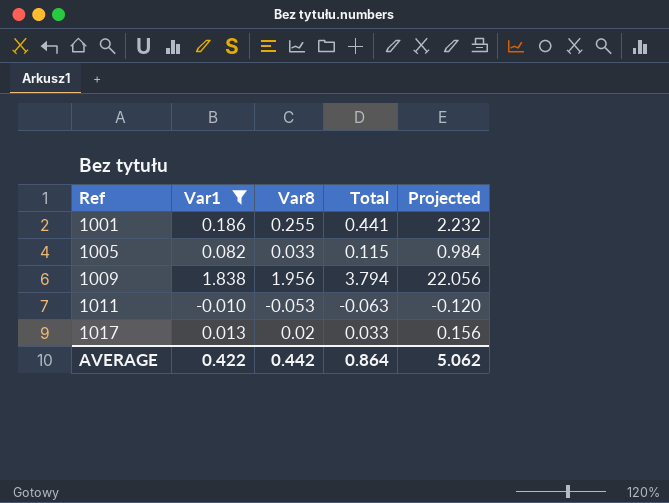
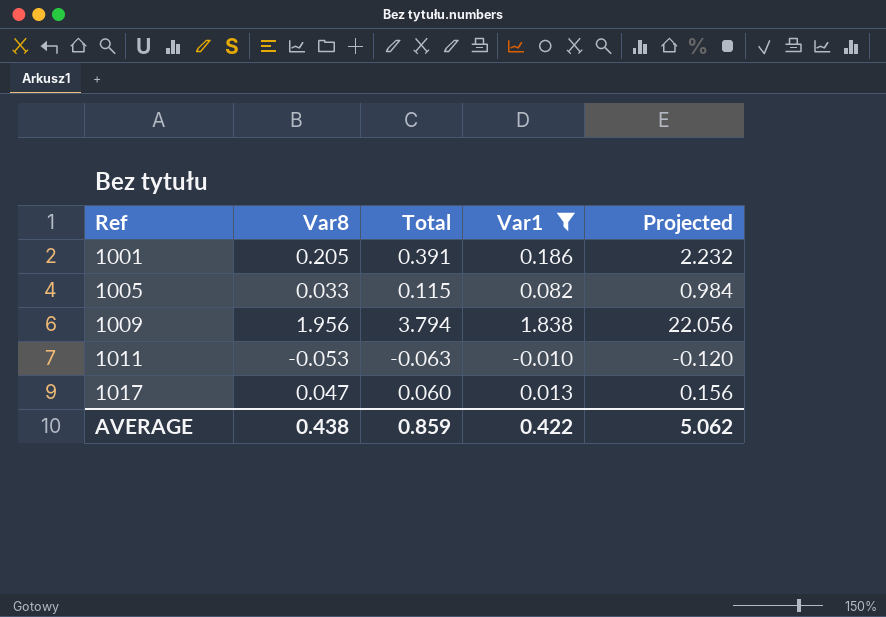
column Var1 | position: 2 -> 4
1001 | Var8: 0.255 -> 0.205
1001 | Total: 0.441 -> 0.391
1017 | Var8: 0.02 -> 0.047
1017 | Total: 0.033 -> 0.060
AVERAGE | Var8: 0.442 -> 0.438
AVERAGE | Total: 0.864 -> 0.859

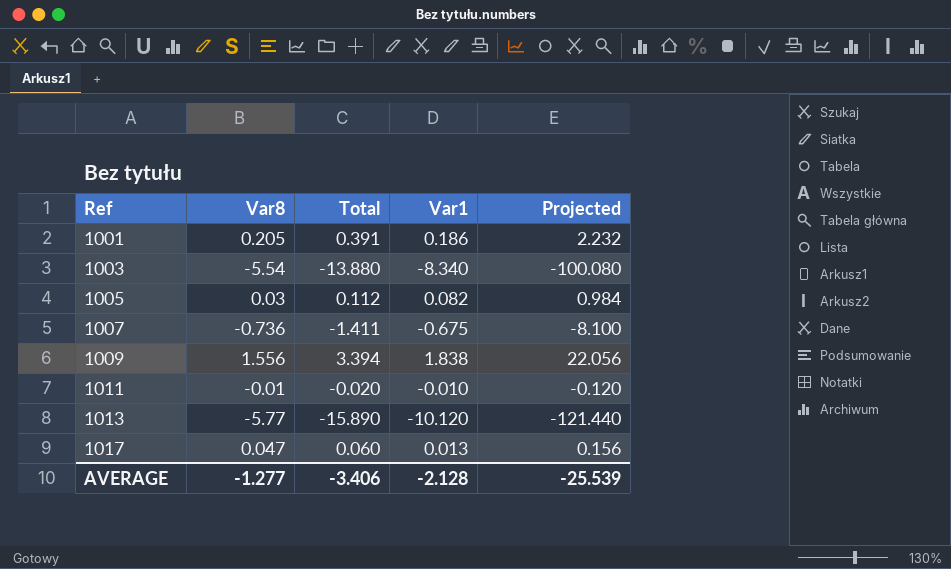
filter: Var1 >= -0.010 -> none
1005 | Var8: 0.033 -> 0.03
1005 | Total: 0.115 -> 0.112
1009 | Var8: 1.956 -> 1.556
1009 | Total: 3.794 -> 3.394
1011 | Var8: -0.053 -> -0.01
1011 | Total: -0.063 -> -0.020
AVERAGE | Var8: 0.438 -> -1.277
AVERAGE | Total: 0.859 -> -3.406
AVERAGE | Var1: 0.422 -> -2.128
AVERAGE | Projected: 5.062 -> -25.539

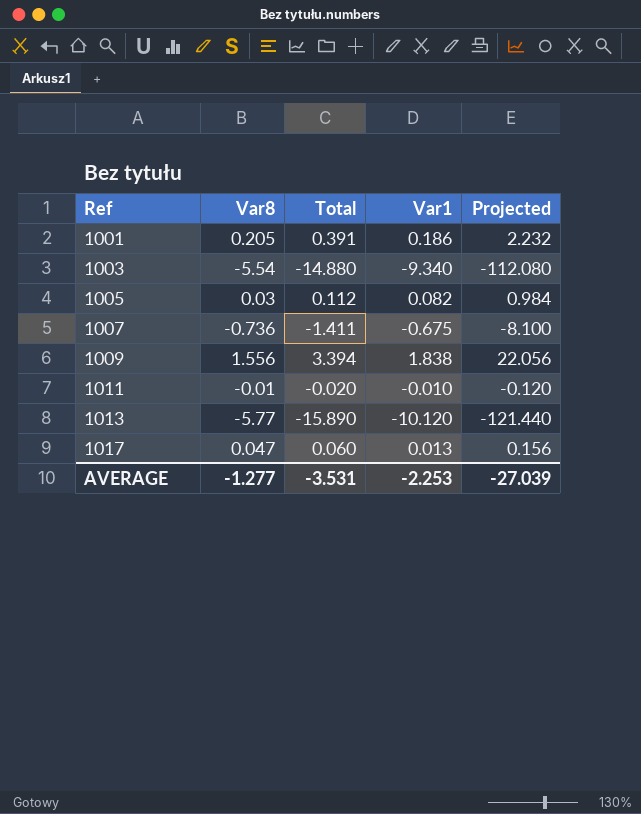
1003 | Total: -13.880 -> -14.880
1003 | Var1: -8.340 -> -9.340
1003 | Projected: -100.080 -> -112.080
AVERAGE | Total: -3.406 -> -3.531
AVERAGE | Var1: -2.128 -> -2.253
AVERAGE | Projected: -25.539 -> -27.039

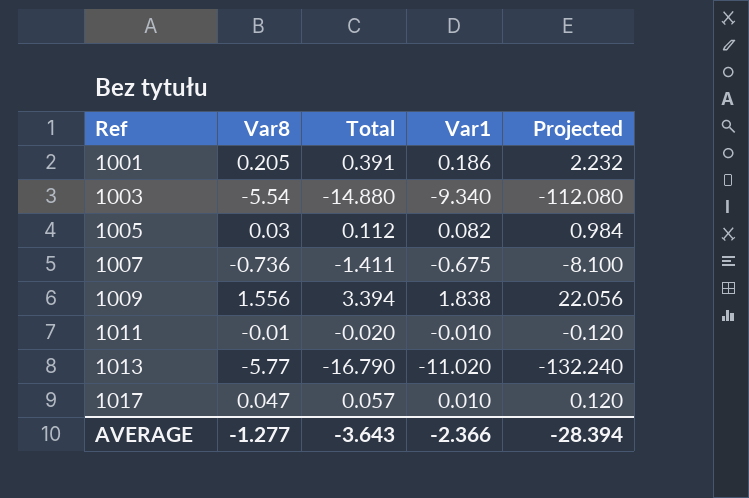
1013 | Total: -15.890 -> -16.790
1013 | Var1: -10.120 -> -11.020
1013 | Projected: -121.440 -> -132.240
1017 | Total: 0.060 -> 0.057
1017 | Var1: 0.013 -> 0.010
1017 | Projected: 0.156 -> 0.120
AVERAGE | Total: -3.531 -> -3.643
AVERAGE | Var1: -2.253 -> -2.366
AVERAGE | Projected: -27.039 -> -28.394

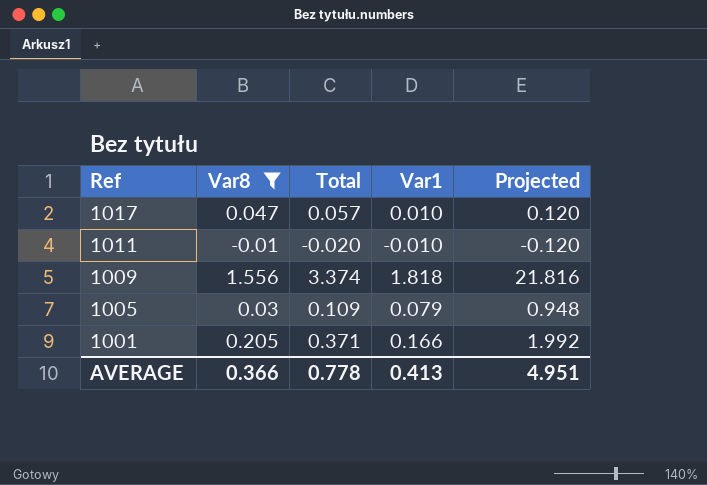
filter: none -> Var8 >= -0.01
row order: Ref ascending -> Ref descending
1009 | Total: 3.394 -> 3.374
1009 | Var1: 1.838 -> 1.818
1009 | Projected: 22.056 -> 21.816
1005 | Total: 0.112 -> 0.109
1005 | Var1: 0.082 -> 0.079
1005 | Projected: 0.984 -> 0.948
1001 | Total: 0.391 -> 0.371
1001 | Var1: 0.186 -> 0.166
1001 | Projected: 2.232 -> 1.992
AVERAGE | Var8: -1.277 -> 0.366
AVERAGE | Total: -3.643 -> 0.778
AVERAGE | Var1: -2.366 -> 0.413
AVERAGE | Projected: -28.394 -> 4.951

